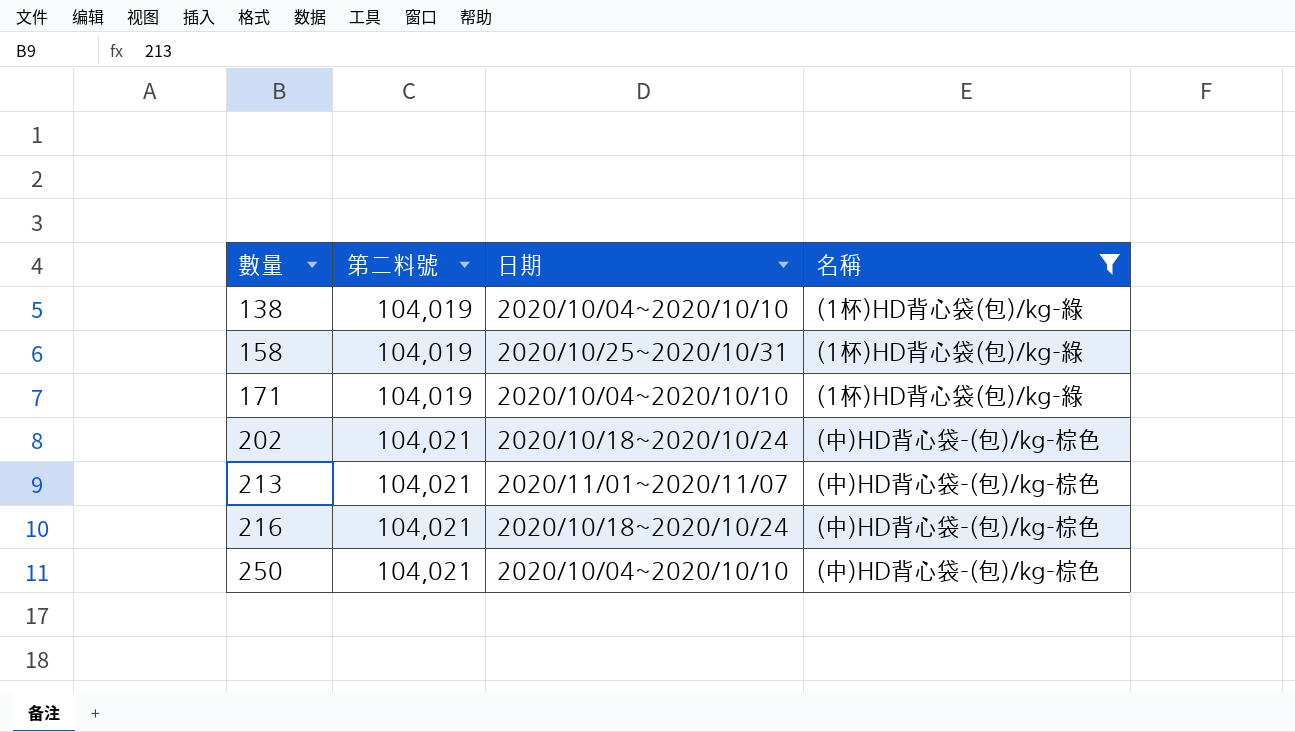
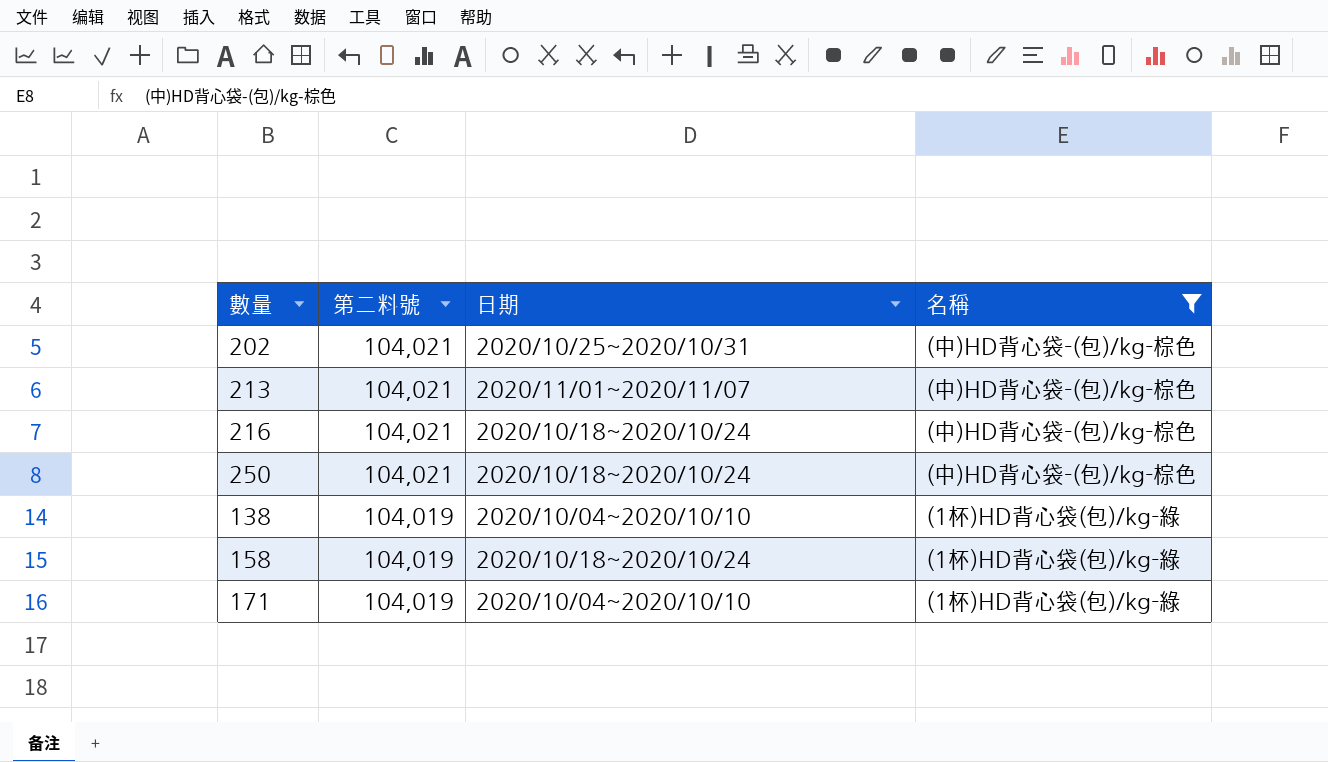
row order: 數量 ascending -> 第二料號 descending
202 | 日期: 2020/10/18~2020/10/24 -> 2020/10/25~2020/10/31
250 | 日期: 2020/10/04~2020/10/10 -> 2020/10/18~2020/10/24
158 | 日期: 2020/10/25~2020/10/31 -> 2020/10/18~2020/10/24

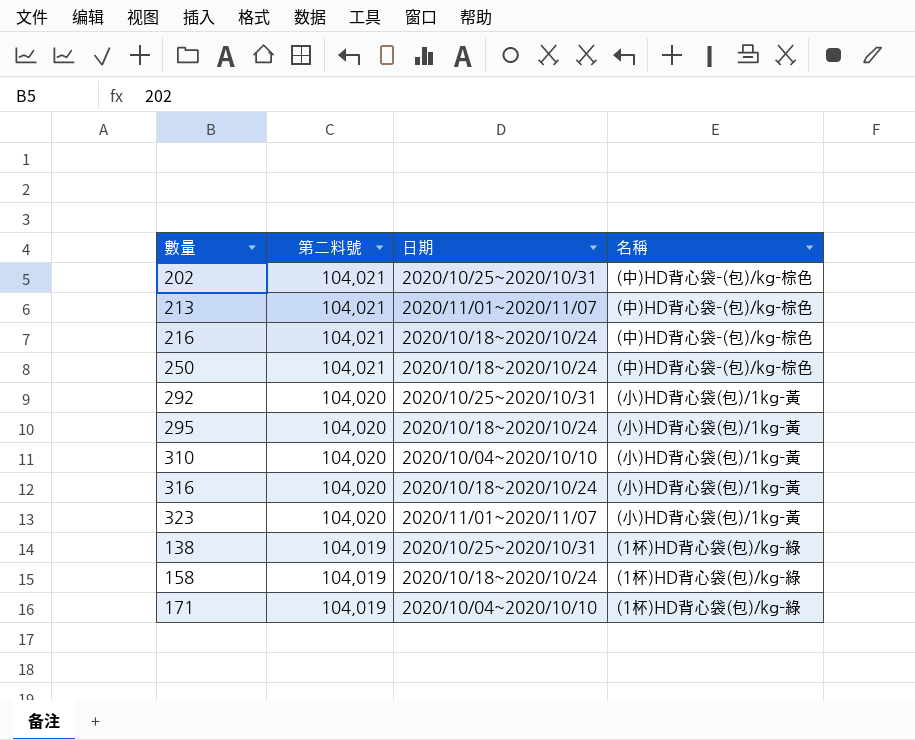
filter: 名稱 != (小)HD背心袋(包)/1kg-黃 -> none
138 | 日期: 2020/10/04~2020/10/10 -> 2020/10/25~2020/10/31

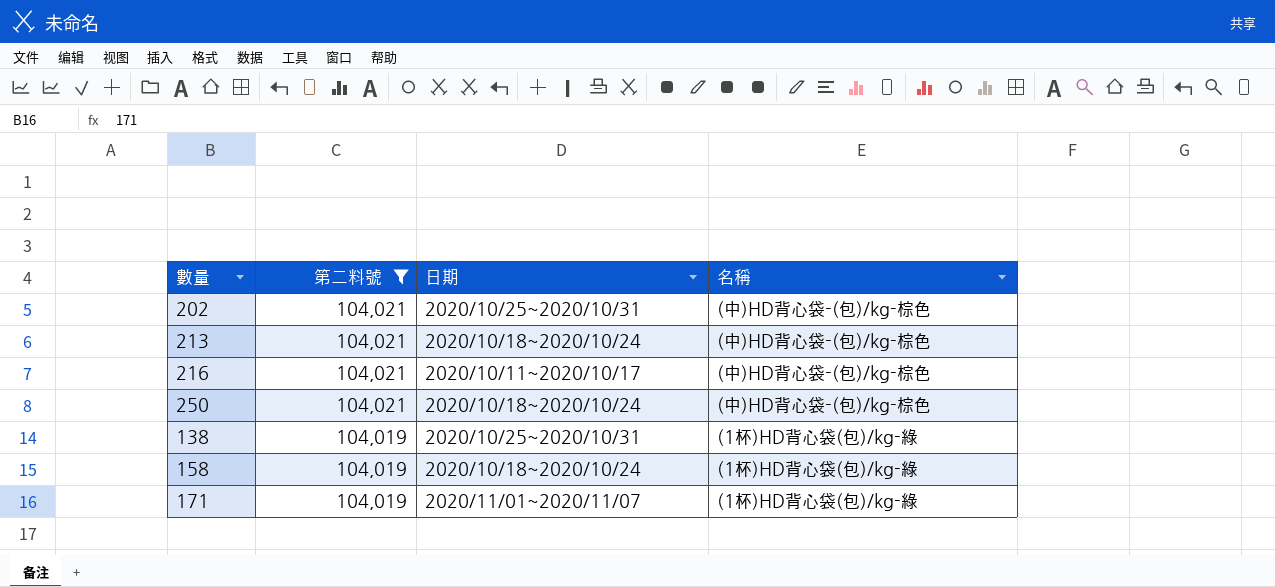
filter: none -> 第二料號 != 104,020
213 | 日期: 2020/11/01~2020/11/07 -> 2020/10/18~2020/10/24
216 | 日期: 2020/10/18~2020/10/24 -> 2020/10/11~2020/10/17
171 | 日期: 2020/10/04~2020/10/10 -> 2020/11/01~2020/11/07

